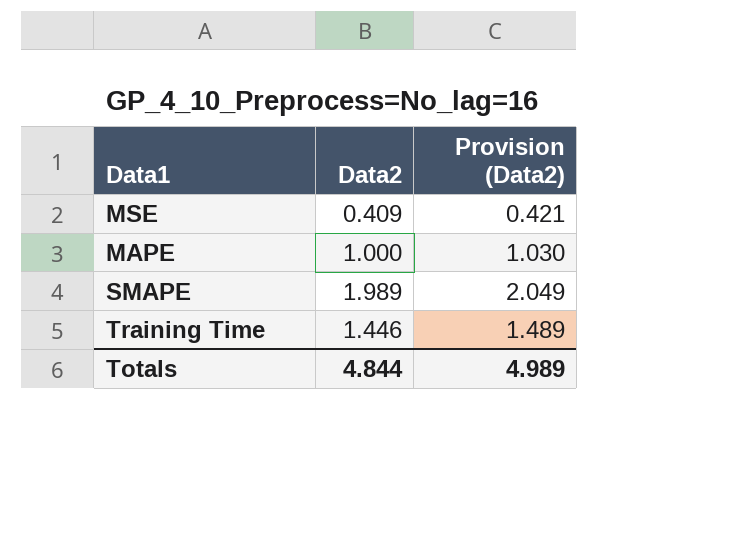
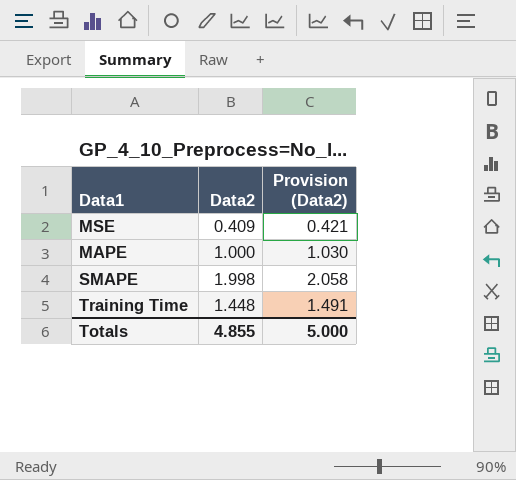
SMAPE | Data2: 1.989 -> 1.998
SMAPE | Provision (Data2): 2.049 -> 2.058
Training Time | Data2: 1.446 -> 1.448
Training Time | Provision (Data2): 1.489 -> 1.491
Totals | Data2: 4.844 -> 4.855
Totals | Provision (Data2): 4.989 -> 5.000

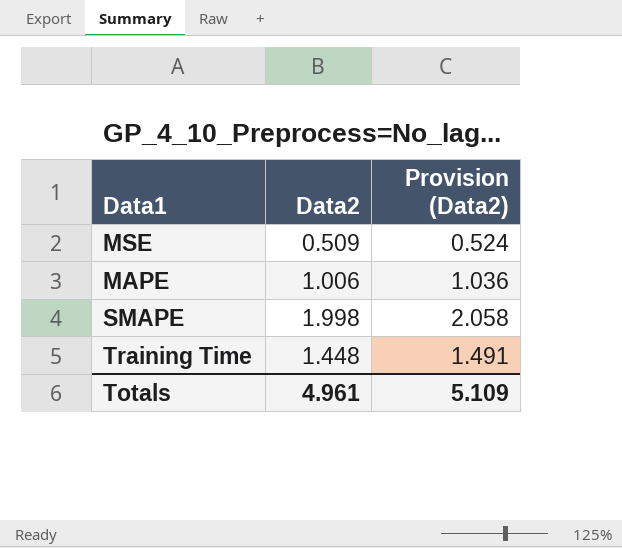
MSE | Data2: 0.409 -> 0.509
MSE | Provision (Data2): 0.421 -> 0.524
MAPE | Data2: 1.000 -> 1.006
MAPE | Provision (Data2): 1.030 -> 1.036
Totals | Data2: 4.855 -> 4.961
Totals | Provision (Data2): 5.000 -> 5.109

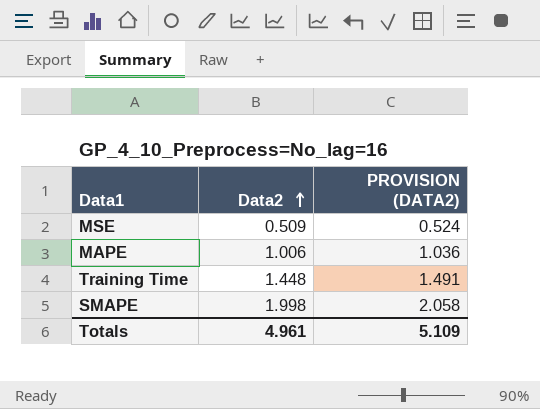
row order: none -> Data2 ascending
column name: Provision (Data2) -> PROVISION (DATA2)

